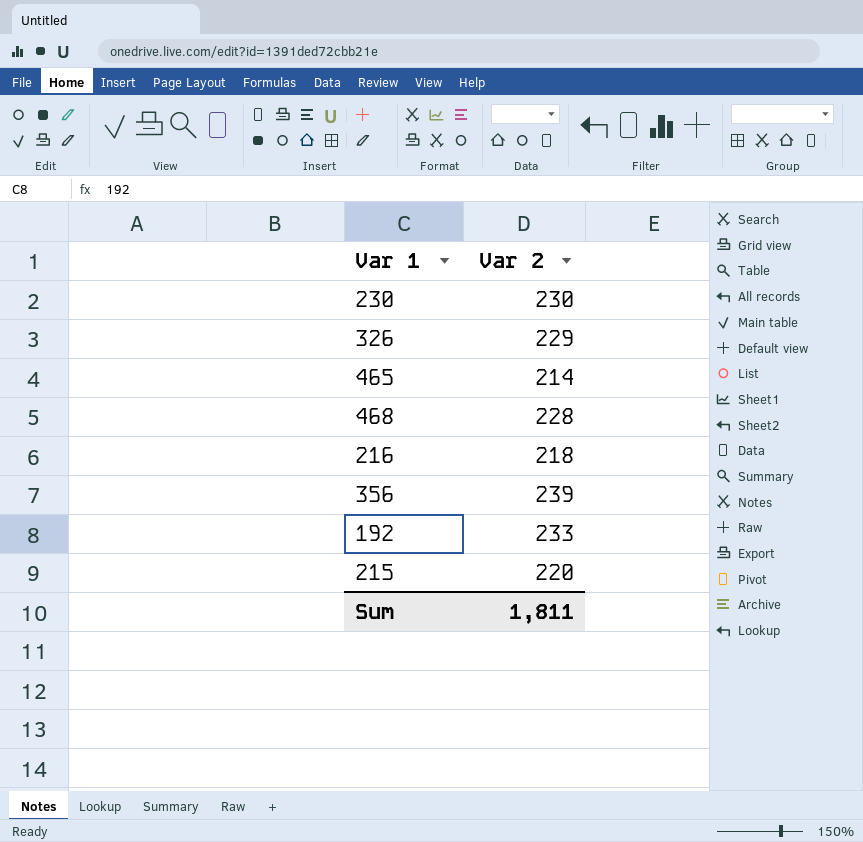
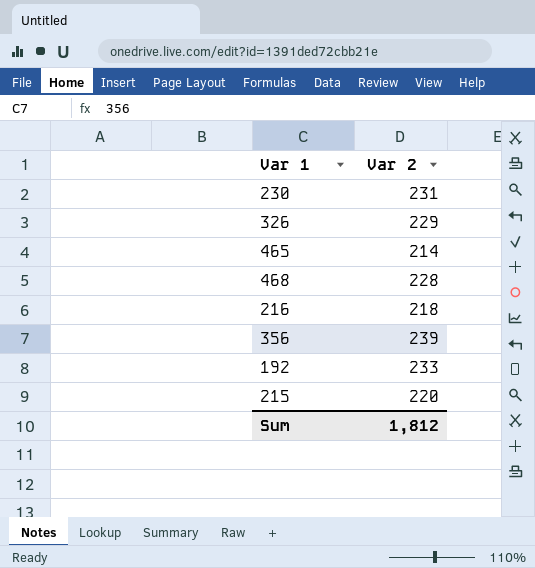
230 | Var 2: 230 -> 231
Sum | Var 2: 1,811 -> 1,812

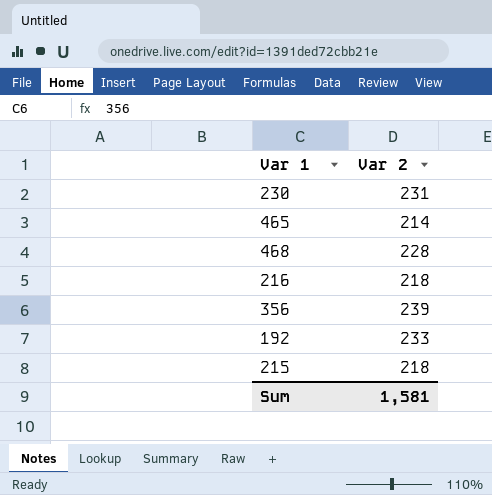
row 326: 229 -> none
215 | Var 2: 220 -> 218
Sum | Var 2: 1,812 -> 1,581

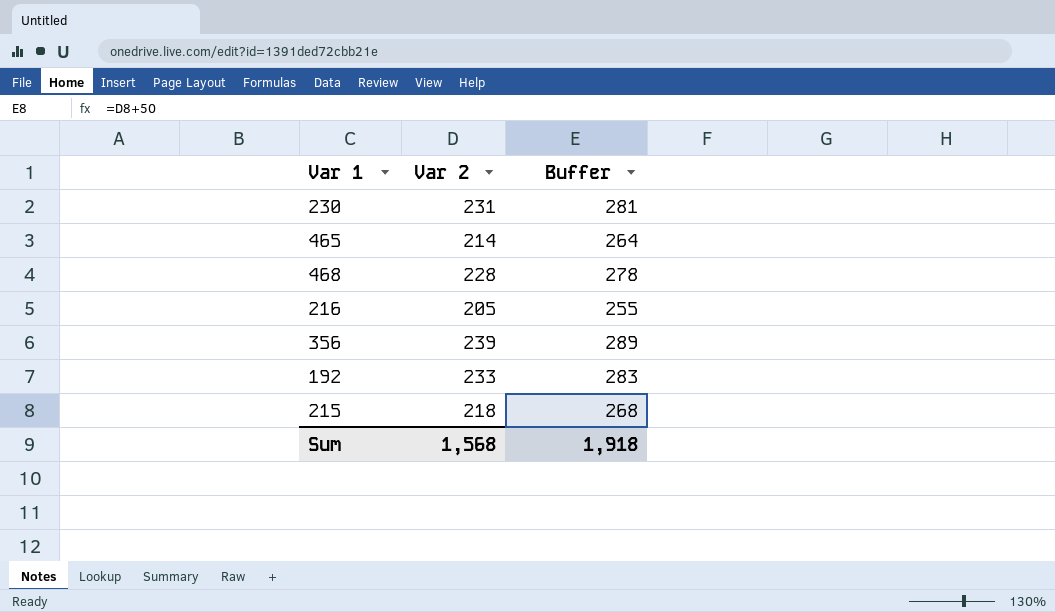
column Buffer | formula: none -> [Var 2] + 50
216 | Var 2: 218 -> 205
Sum | Var 2: 1,581 -> 1,568

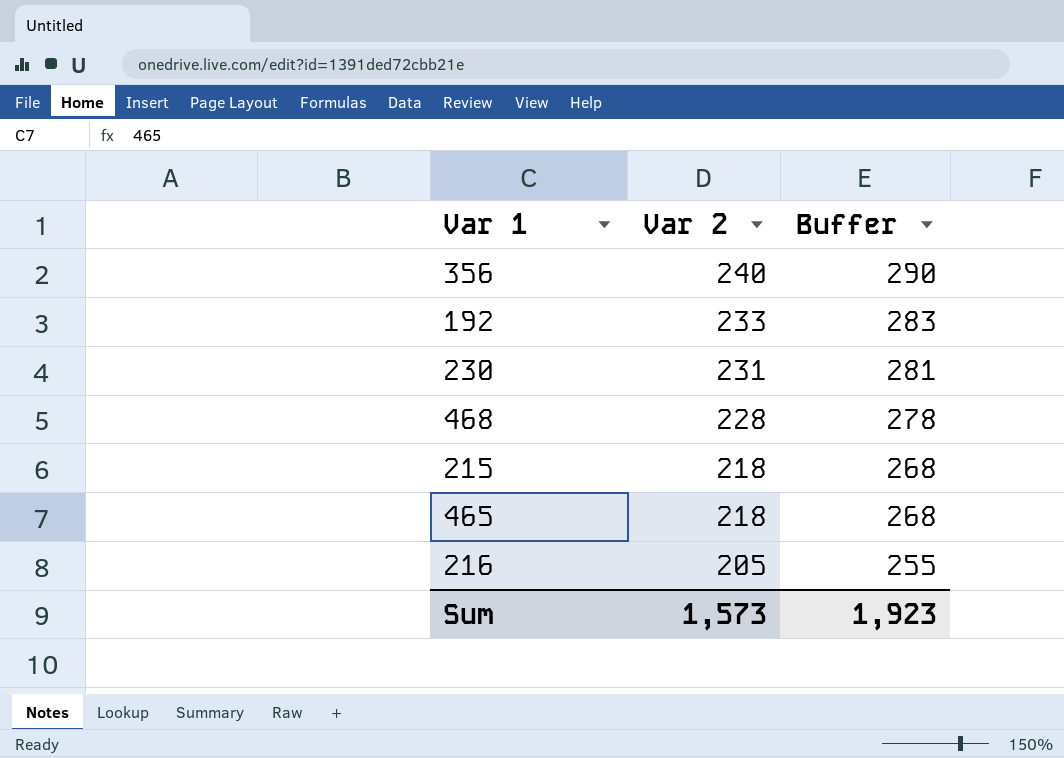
row order: none -> Var 2 descending
356 | Var 2: 239 -> 240
356 | Buffer: 289 -> 290
465 | Var 2: 214 -> 218
465 | Buffer: 264 -> 268
Sum | Var 2: 1,568 -> 1,573
Sum | Buffer: 1,918 -> 1,923

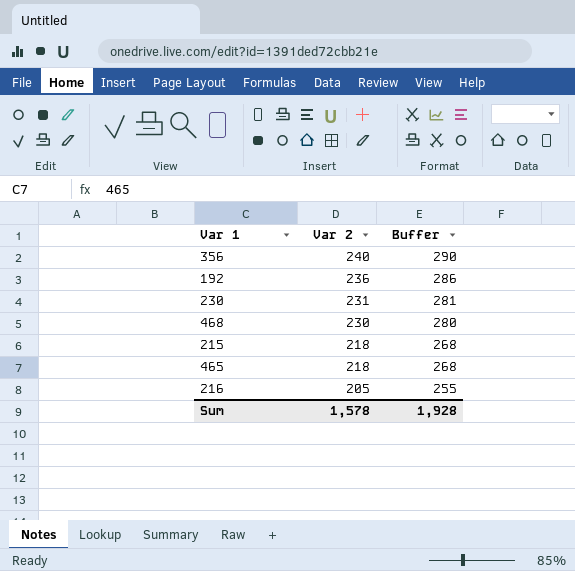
192 | Var 2: 233 -> 236
192 | Buffer: 283 -> 286
468 | Var 2: 228 -> 230
468 | Buffer: 278 -> 280
Sum | Var 2: 1,573 -> 1,578
Sum | Buffer: 1,923 -> 1,928

